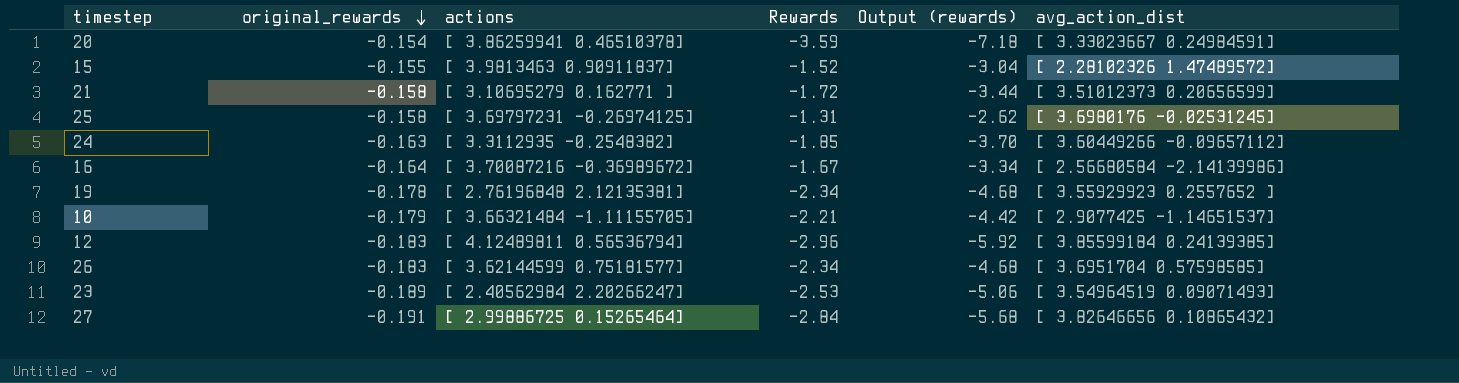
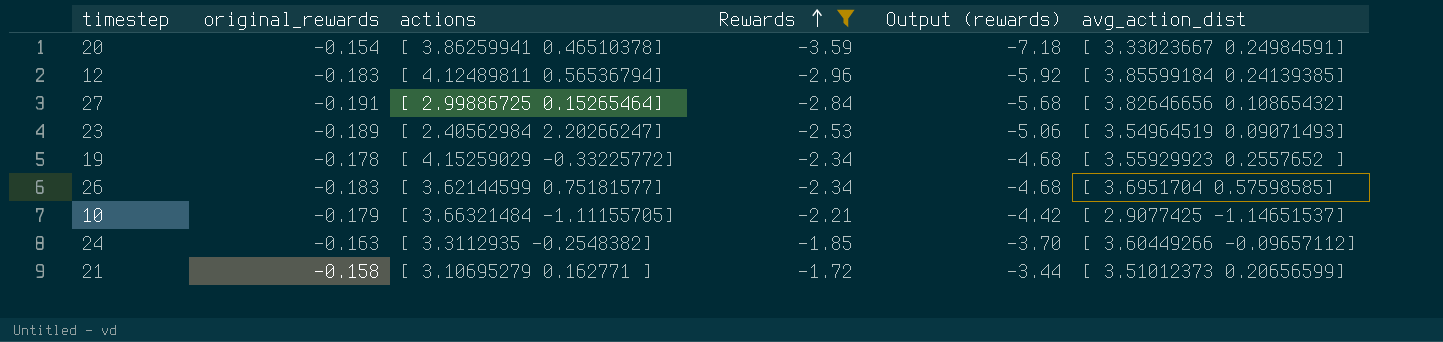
filter: none -> Rewards <= -1.72
row order: original_rewards descending -> Rewards ascending
19 | actions: [ 2.76196848 2.12135381] -> [ 4.15259029 -0.33225772]

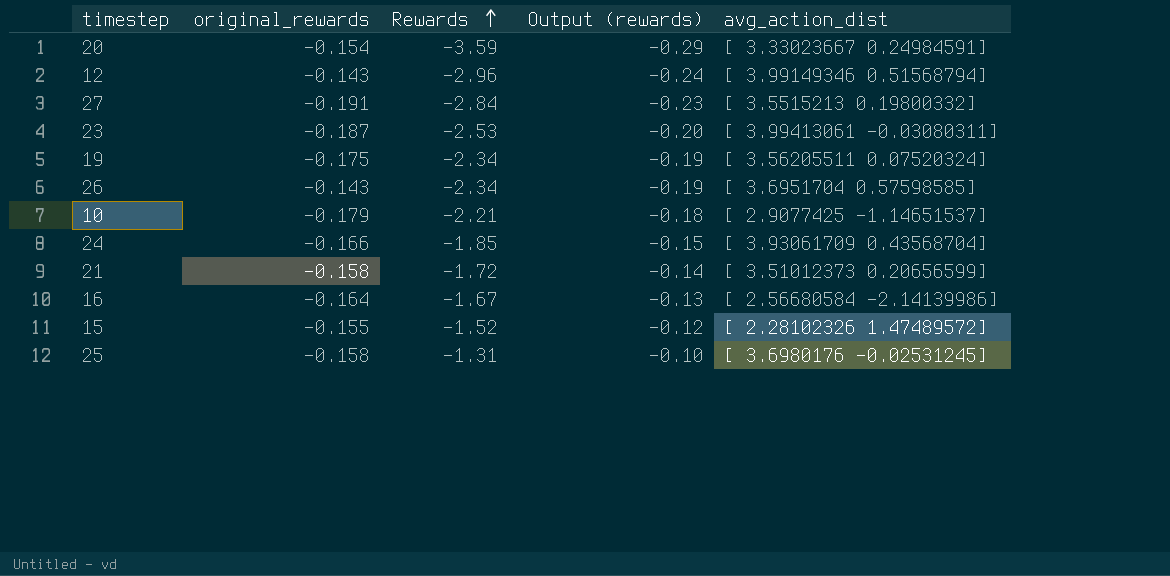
filter: Rewards <= -1.72 -> none
column actions | position: 3 -> none
column Output (rewards) | formula: [Rewards] * 2 -> [Rewards] * 0.08
12 | original_rewards: -0.183 -> -0.143
12 | avg_action_dist: [ 3.85599184 0.24139385] -> [ 3.99149346 0.51568794]
27 | avg_action_dist: [ 3.82646656 0.10865432] -> [ 3.5515213 0.19800332]
23 | original_rewards: -0.189 -> -0.187
23 | avg_action_dist: [ 3.54964519 0.09071493] -> [ 3.99413061 -0.03080311]
19 | original_rewards: -0.178 -> -0.175
19 | avg_action_dist: [ 3.55929923 0.2557652 ] -> [ 3.56205511 0.07520324]
26 | original_rewards: -0.183 -> -0.143
24 | original_rewards: -0.163 -> -0.166
24 | avg_action_dist: [ 3.60449266 -0.09657112] -> [ 3.93061709 0.43568704]

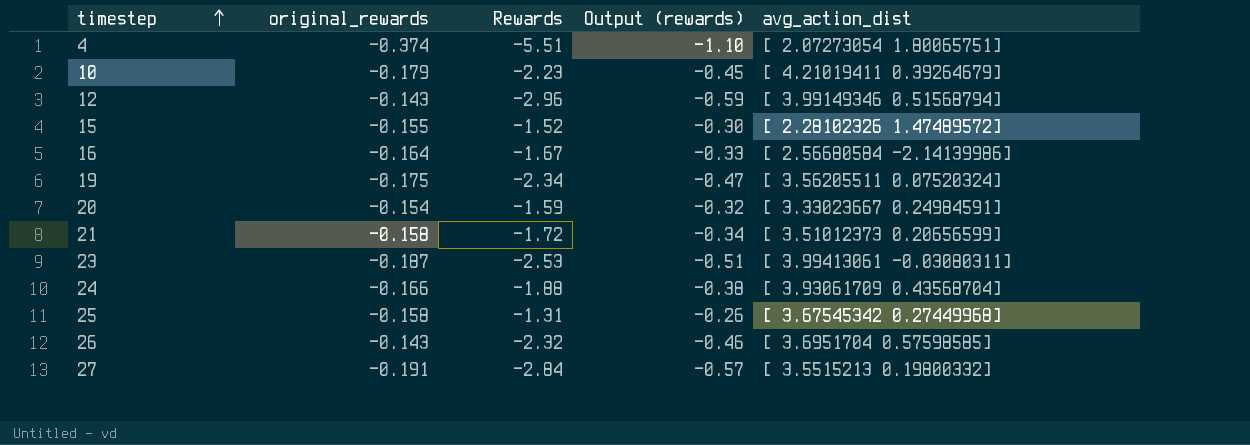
row order: Rewards ascending -> timestep ascending
column Output (rewards) | formula: [Rewards] * 0.08 -> [Rewards] * 0.2
row 4: none -> -0.374 | -5.51 | -1.10 | [ 2.07273054 1.80065751]
10 | Rewards: -2.21 -> -2.23
10 | avg_action_dist: [ 2.9077425 -1.14651537] -> [ 4.21019411 0.39264679]
20 | Rewards: -3.59 -> -1.59
24 | Rewards: -1.85 -> -1.88
25 | avg_action_dist: [ 3.6980176 -0.02531245] -> [ 3.67545342 0.27449968]
26 | Rewards: -2.34 -> -2.32

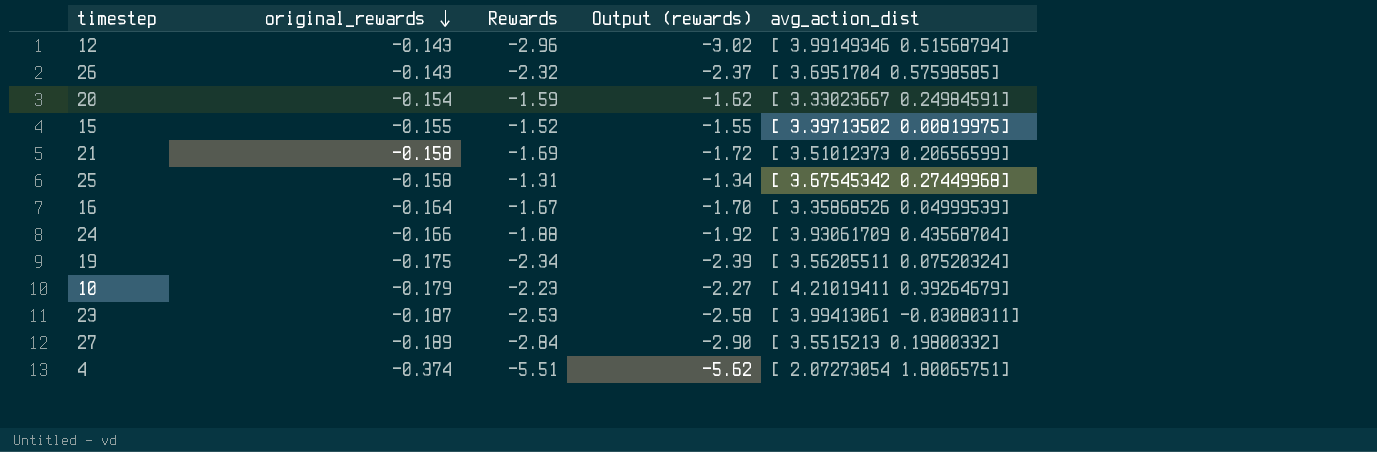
row order: timestep ascending -> original_rewards descending
column Output (rewards) | formula: [Rewards] * 0.2 -> [Rewards] * 1.02
15 | avg_action_dist: [ 2.28102326 1.47489572] -> [ 3.39713502 0.00819975]
21 | Rewards: -1.72 -> -1.69
16 | avg_action_dist: [ 2.56680584 -2.14139986] -> [ 3.35868526 0.04999539]
27 | original_rewards: -0.191 -> -0.189

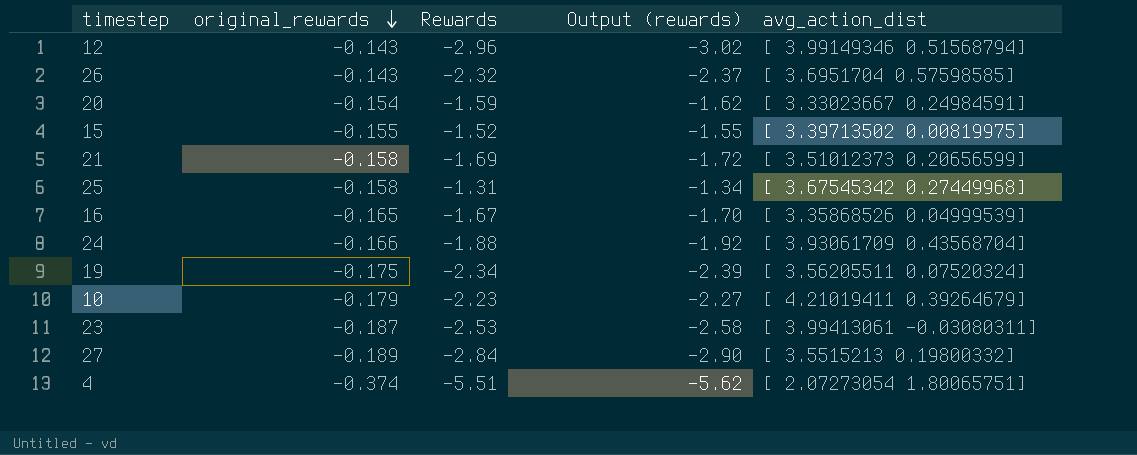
16 | original_rewards: -0.164 -> -0.165

